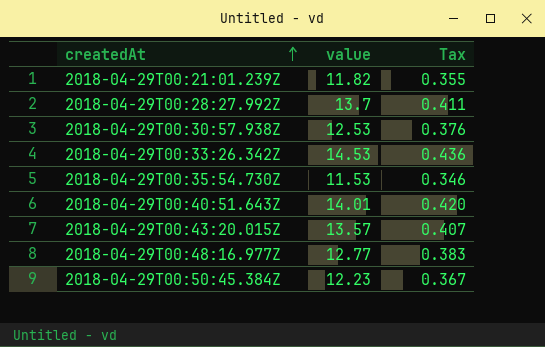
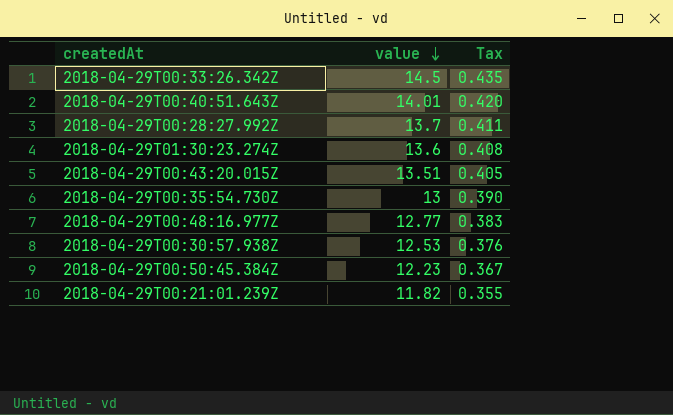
row order: createdAt ascending -> value descending
2018-04-29T00:33:26.342Z | value: 14.53 -> 14.5
2018-04-29T00:33:26.342Z | Tax: 0.436 -> 0.435
row 2018-04-29T01:30:23.274Z: none -> 13.6 | 0.408
2018-04-29T00:43:20.015Z | value: 13.57 -> 13.51
2018-04-29T00:43:20.015Z | Tax: 0.407 -> 0.405
2018-04-29T00:35:54.730Z | value: 11.53 -> 13
2018-04-29T00:35:54.730Z | Tax: 0.346 -> 0.390

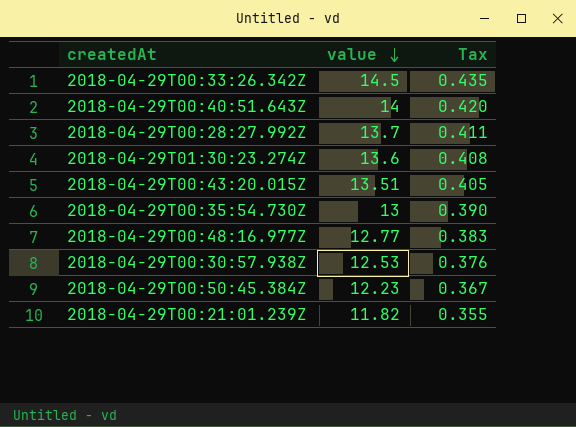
2018-04-29T00:40:51.643Z | value: 14.01 -> 14

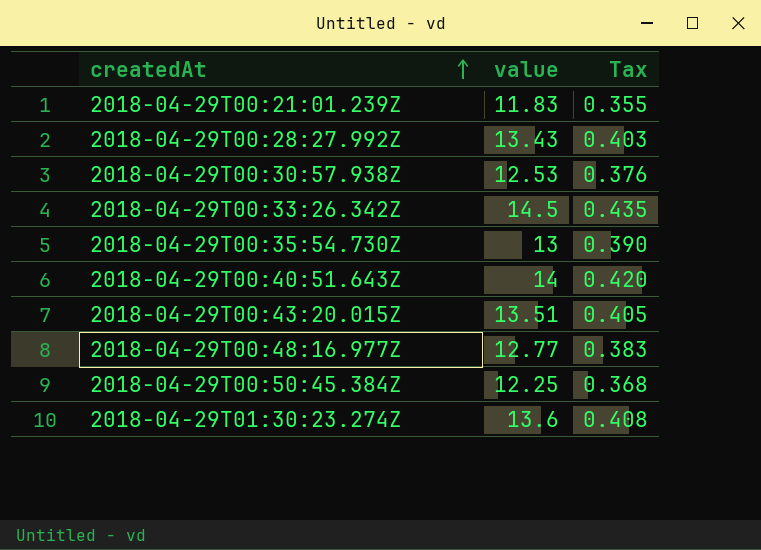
row order: value descending -> createdAt ascending
2018-04-29T00:21:01.239Z | value: 11.82 -> 11.83
2018-04-29T00:28:27.992Z | value: 13.7 -> 13.43
2018-04-29T00:28:27.992Z | Tax: 0.411 -> 0.403
2018-04-29T00:50:45.384Z | value: 12.23 -> 12.25
2018-04-29T00:50:45.384Z | Tax: 0.367 -> 0.368

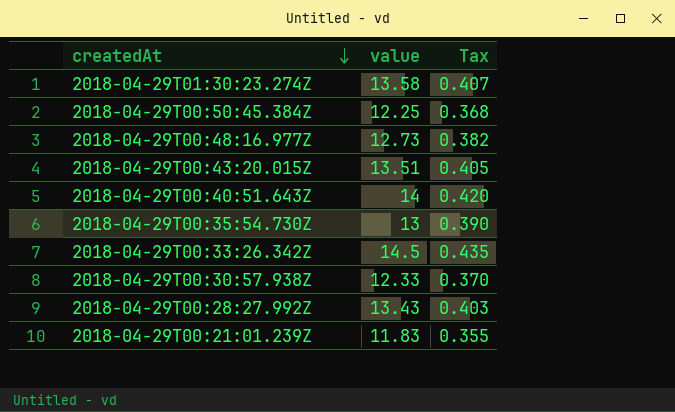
row order: createdAt ascending -> createdAt descending
2018-04-29T01:30:23.274Z | value: 13.6 -> 13.58
2018-04-29T01:30:23.274Z | Tax: 0.408 -> 0.407
2018-04-29T00:48:16.977Z | value: 12.77 -> 12.73
2018-04-29T00:48:16.977Z | Tax: 0.383 -> 0.382
2018-04-29T00:30:57.938Z | value: 12.53 -> 12.33
2018-04-29T00:30:57.938Z | Tax: 0.376 -> 0.370

